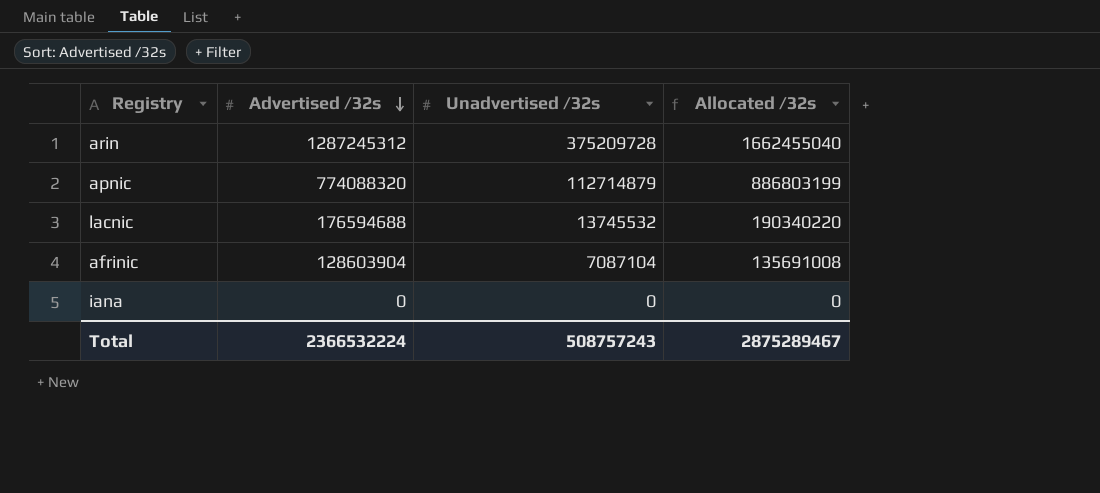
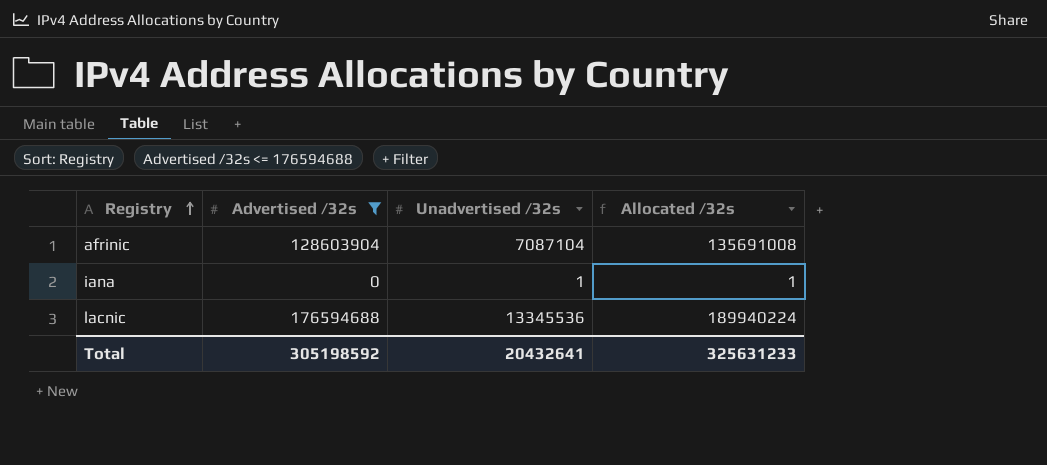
filter: none -> Advertised /32s <= 176594688
row order: Advertised /32s descending -> Registry ascending
iana | Unadvertised /32s: 0 -> 1
iana | Allocated /32s: 0 -> 1
lacnic | Unadvertised /32s: 13745532 -> 13345536
lacnic | Allocated /32s: 190340220 -> 189940224
Total | Advertised /32s: 2366532224 -> 305198592
Total | Unadvertised /32s: 508757243 -> 20432641
Total | Allocated /32s: 2875289467 -> 325631233

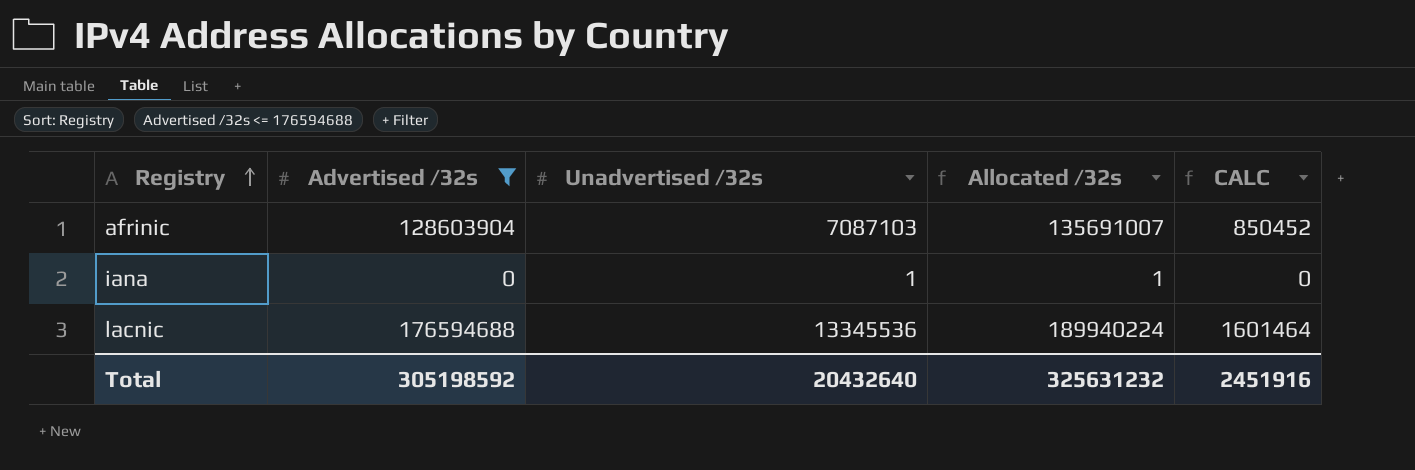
column CALC | formula: none -> [Unadvertised /32s] * 0.12
afrinic | Unadvertised /32s: 7087104 -> 7087103
afrinic | Allocated /32s: 135691008 -> 135691007
Total | Unadvertised /32s: 20432641 -> 20432640
Total | Allocated /32s: 325631233 -> 325631232

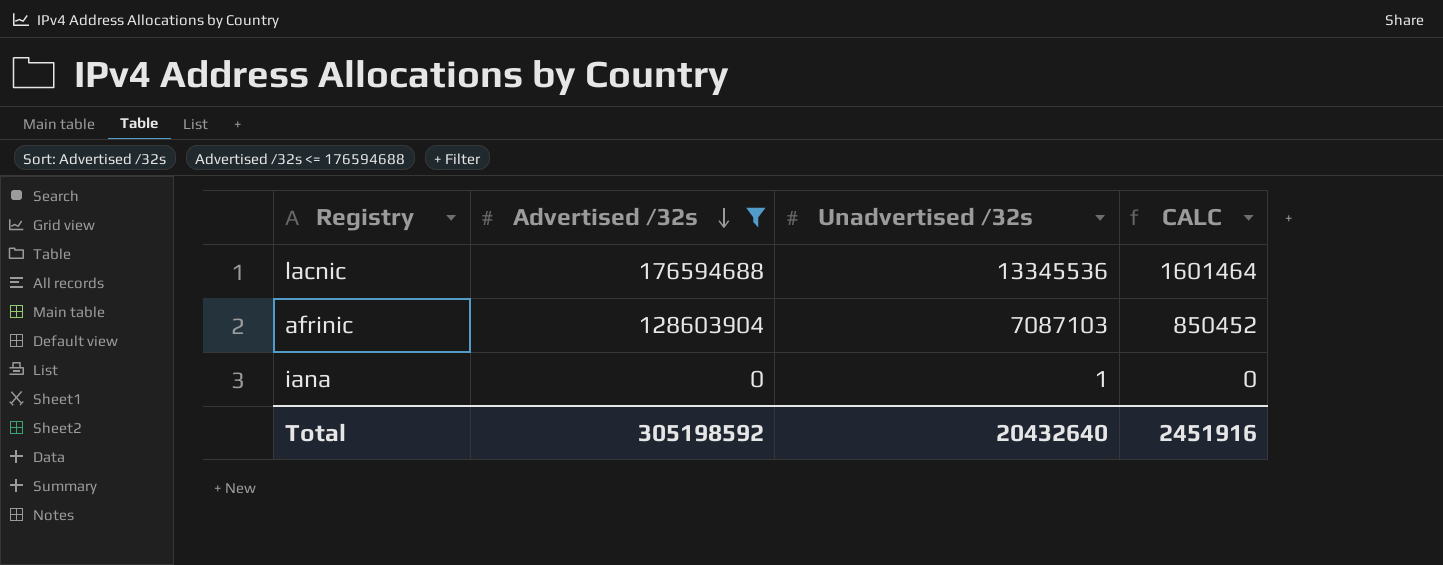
row order: Registry ascending -> Advertised /32s descending
column Allocated /32s | formula: [Advertised /32s] + [Unadvertised /32s] -> none

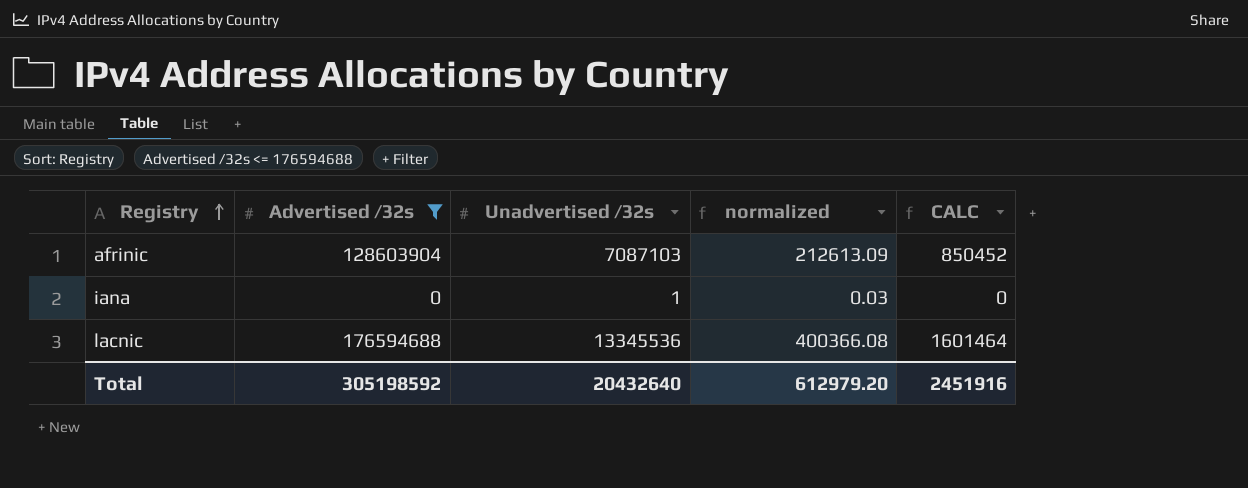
row order: Advertised /32s descending -> Registry ascending
column normalized | formula: none -> [Unadvertised /32s] * 0.03

